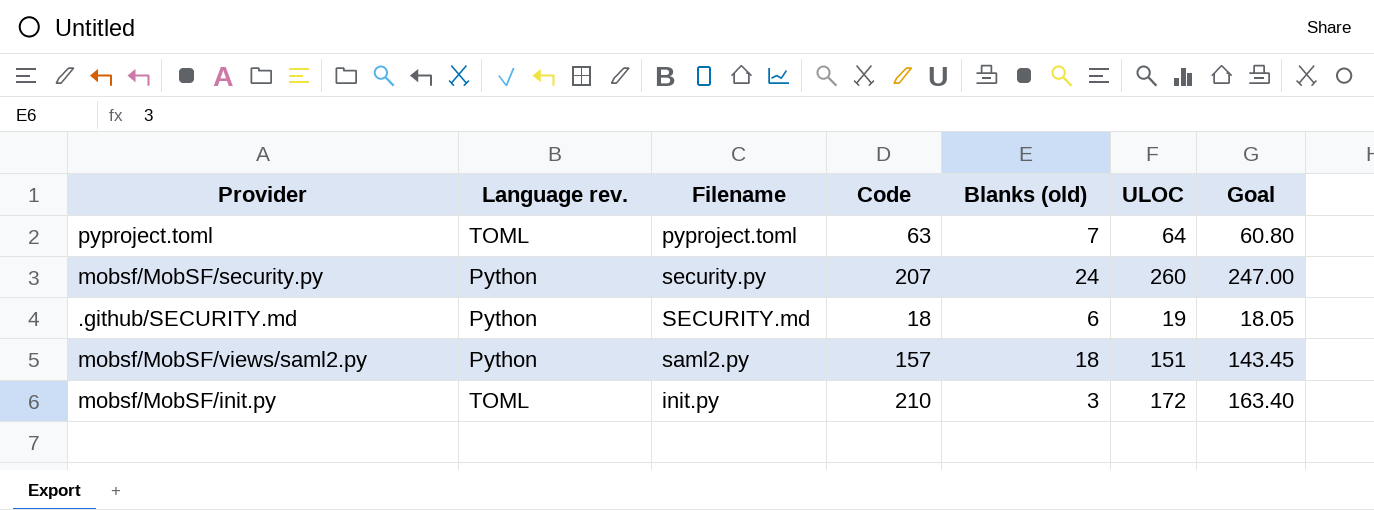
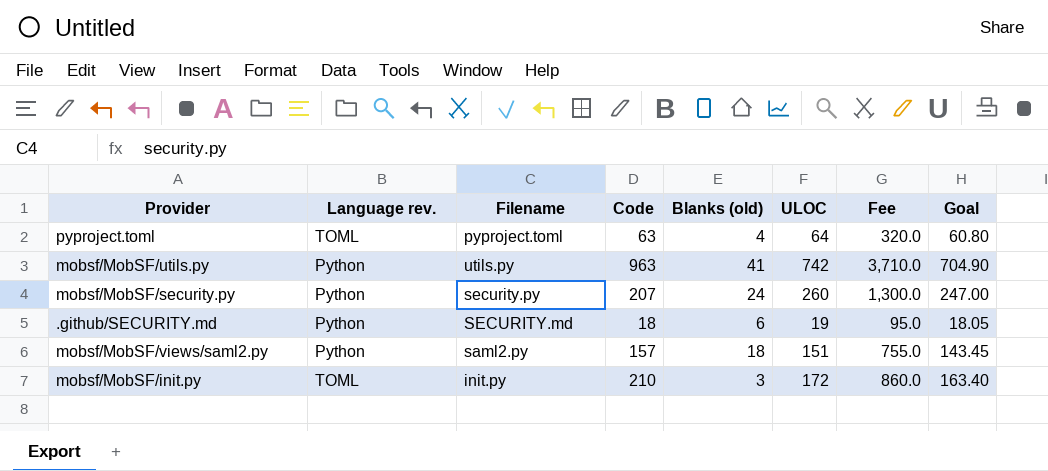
column Fee | formula: none -> [ULOC] * 5
pyproject.toml | Blanks (old): 7 -> 4
row mobsf/MobSF/utils.py: none -> Python | utils.py | 963 | 41 | 742 | 3,710.0 | 704.90

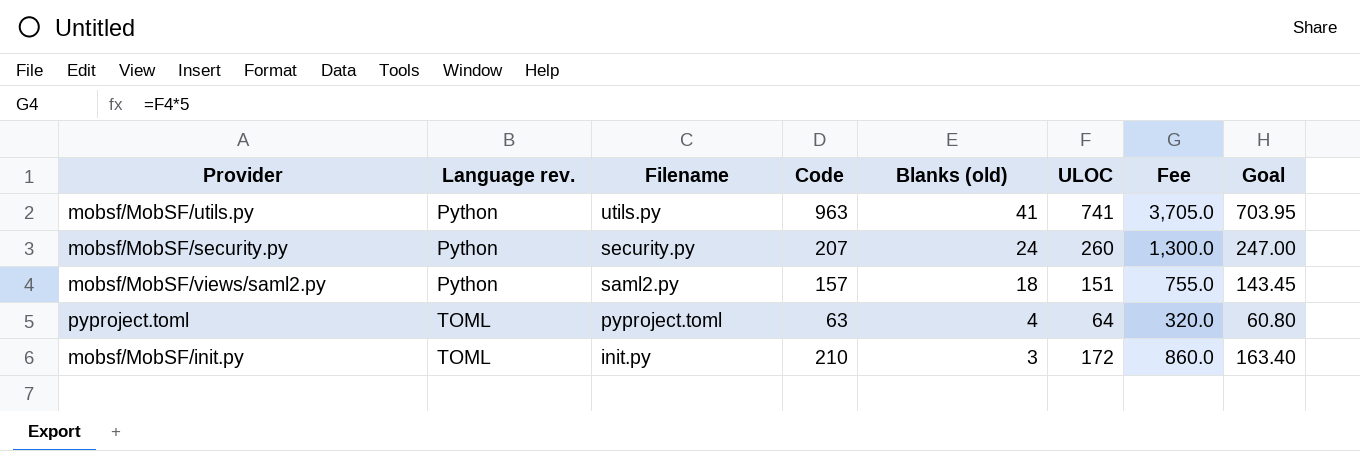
row order: none -> Language rev. ascending
row .github/SECURITY.md: Python | SECURITY.md | 18 | 6 | 19 | 95.0 | 18.05 -> none
mobsf/MobSF/utils.py | ULOC: 742 -> 741
mobsf/MobSF/utils.py | Fee: 3,710.0 -> 3,705.0
mobsf/MobSF/utils.py | Goal: 704.90 -> 703.95

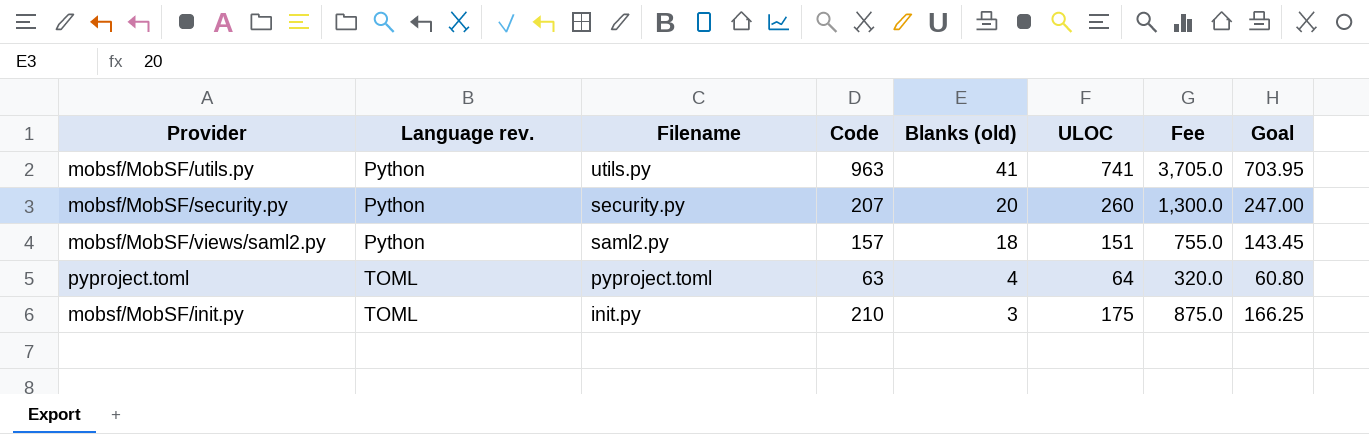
mobsf/MobSF/security.py | Blanks (old): 24 -> 20
mobsf/MobSF/init.py | ULOC: 172 -> 175
mobsf/MobSF/init.py | Fee: 860.0 -> 875.0
mobsf/MobSF/init.py | Goal: 163.40 -> 166.25

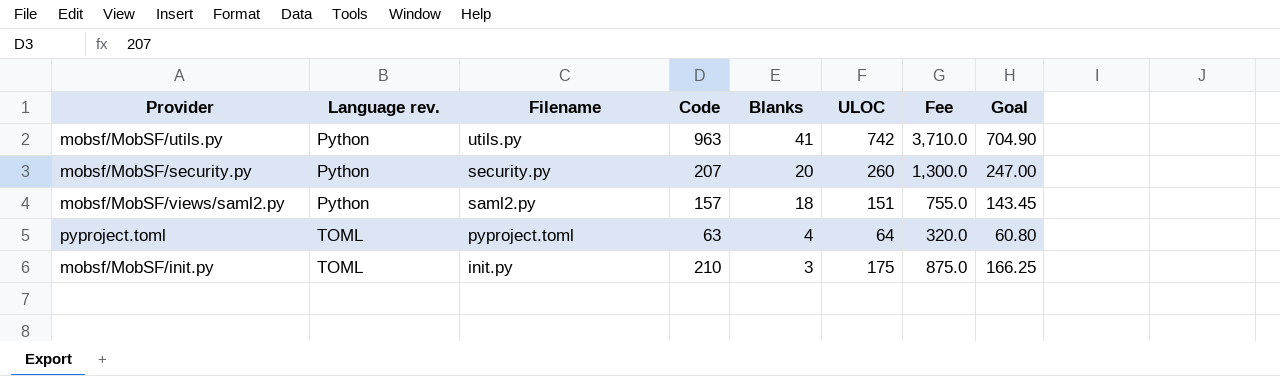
column name: Blanks (old) -> Blanks
mobsf/MobSF/utils.py | ULOC: 741 -> 742
mobsf/MobSF/utils.py | Fee: 3,705.0 -> 3,710.0
mobsf/MobSF/utils.py | Goal: 703.95 -> 704.90

